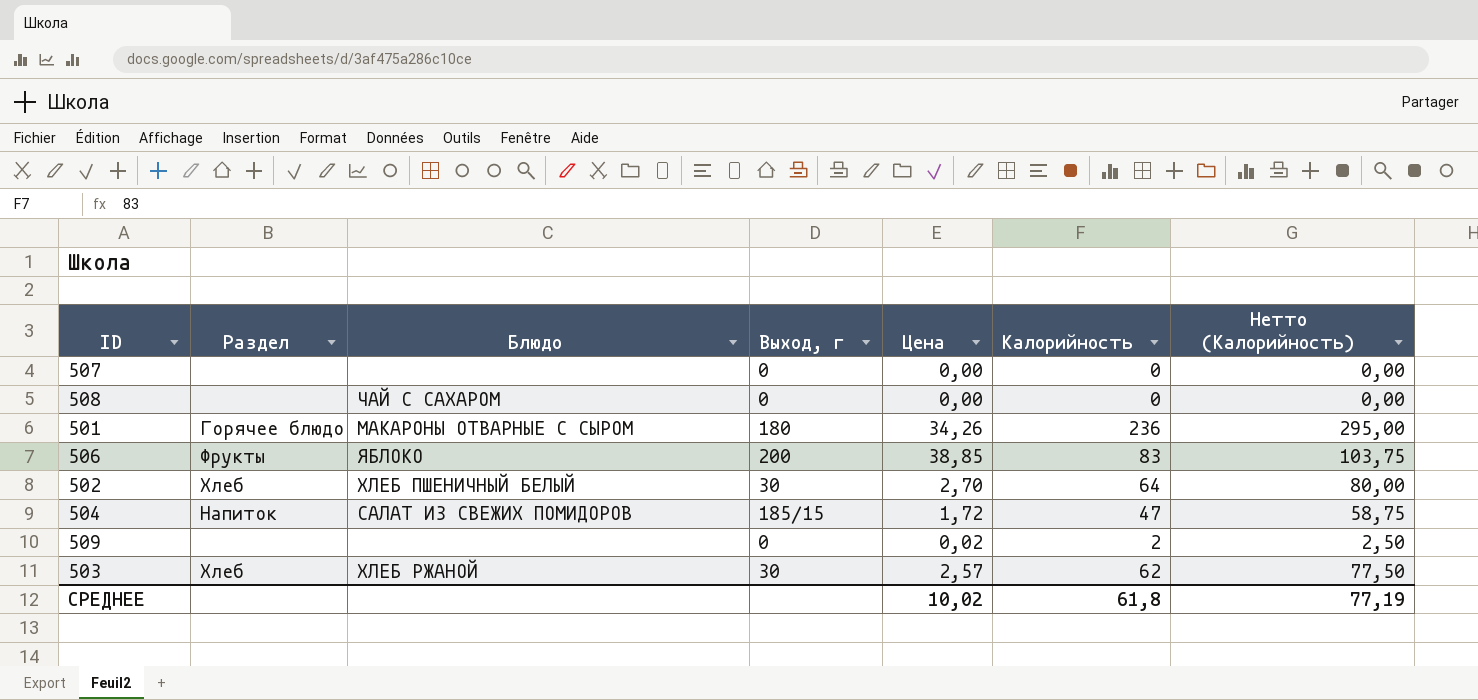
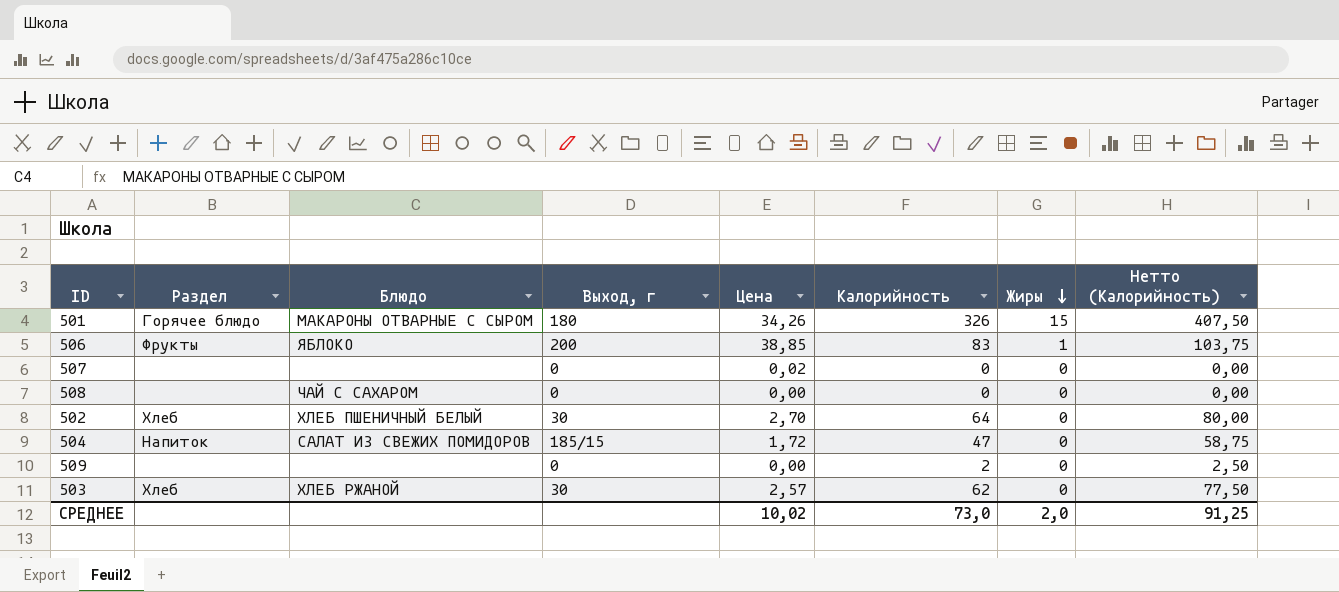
row order: none -> Жиры descending
column Жиры | position: none -> 7
501 | Калорийность: 236 -> 326
501 | Нетто (Калорийность): 295,00 -> 407,50
507 | Цена: 0,00 -> 0,02
509 | Цена: 0,02 -> 0,00
СРЕДНЕЕ | Калорийность: 61,8 -> 73,0
СРЕДНЕЕ | Нетто (Калорийность): 77,19 -> 91,25

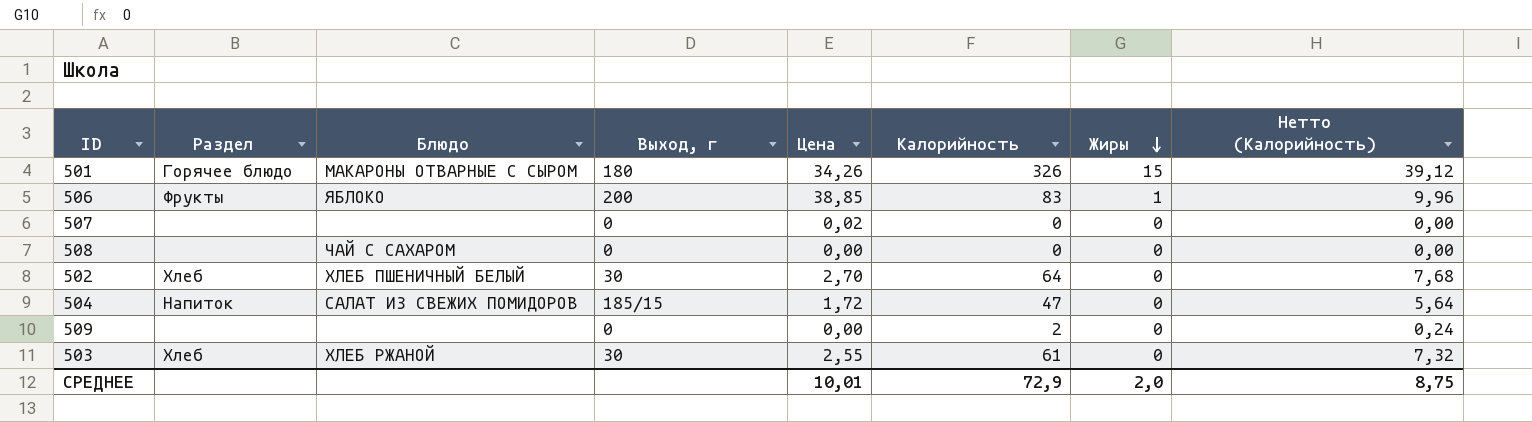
column Нетто (Калорийность) | formula: [Калорийность] * 1,25 -> [Калорийность] * 0,12
503 | Цена: 2,57 -> 2,55
503 | Калорийность: 62 -> 61
СРЕДНЕЕ | Цена: 10,02 -> 10,01
СРЕДНЕЕ | Калорийность: 73,0 -> 72,9
СРЕДНЕЕ | Нетто (Калорийность): 91,25 -> 8,75

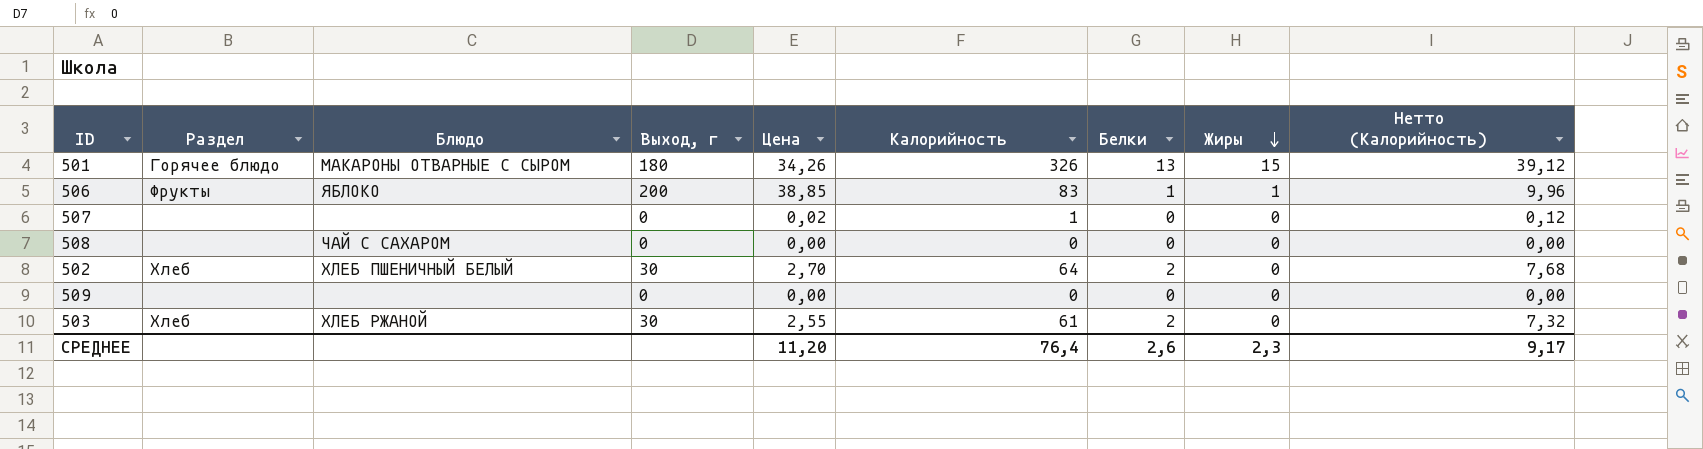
column Белки | position: none -> 7
row 504: Напиток | САЛАТ ИЗ СВЕЖИХ ПОМИДОРОВ | 185/15 | 1,72 | 47 | 0 | 5,64 -> none
507 | Калорийность: 0 -> 1
507 | Нетто (Калорийность): 0,00 -> 0,12
509 | Калорийность: 2 -> 0
509 | Нетто (Калорийность): 0,24 -> 0,00
СРЕДНЕЕ | Цена: 10,01 -> 11,20
СРЕДНЕЕ | Калорийность: 72,9 -> 76,4
СРЕДНЕЕ | Жиры: 2,0 -> 2,3
СРЕДНЕЕ | Нетто (Калорийность): 8,75 -> 9,17

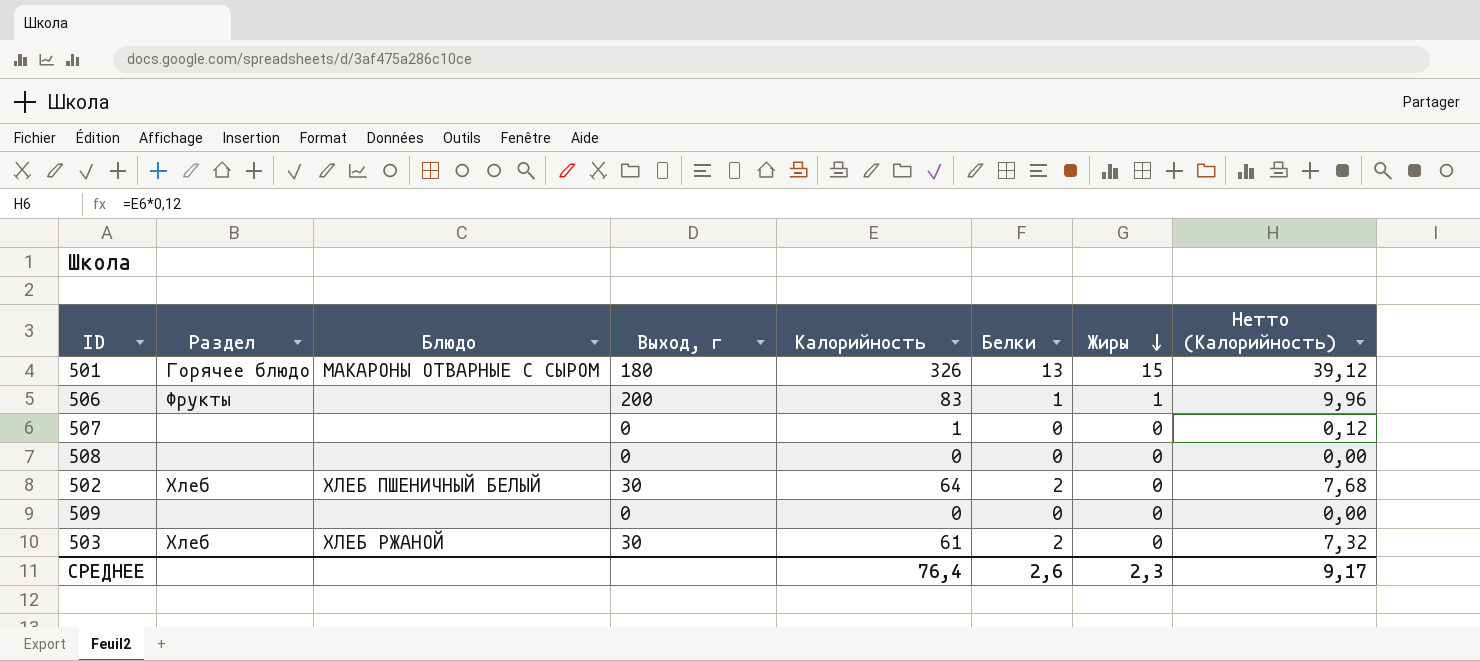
column Цена | position: 5 -> none
506 | Блюдо: ЯБЛОКО -> none
508 | Блюдо: ЧАЙ С САХАРОМ -> none

